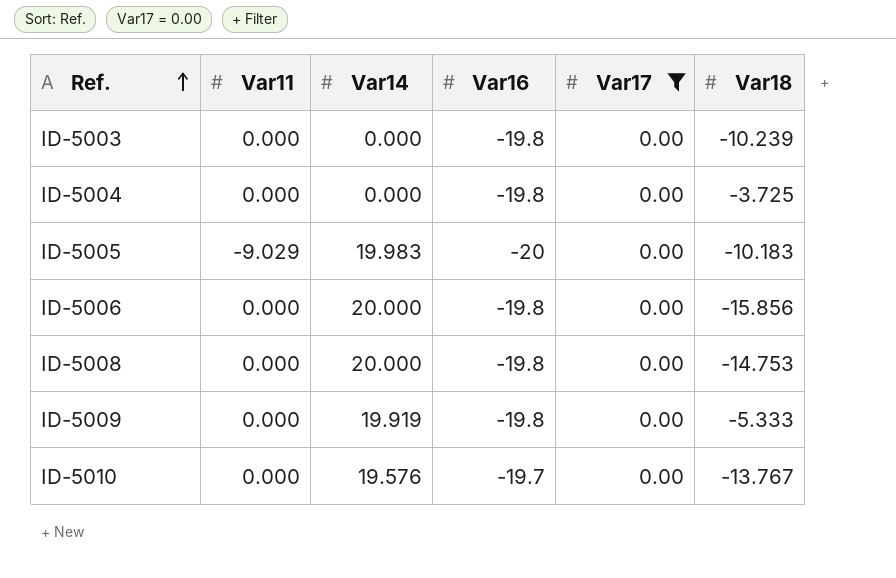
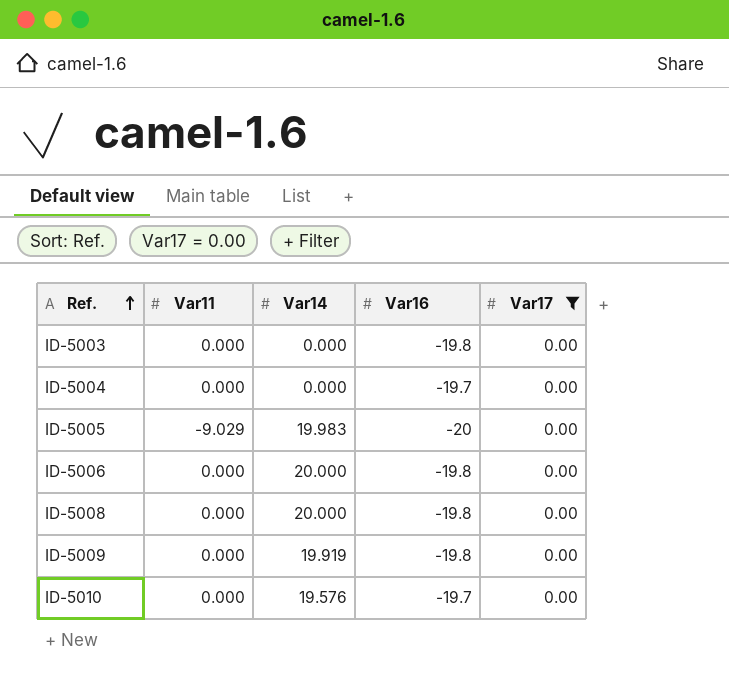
column Var18 | position: 6 -> none
ID-5004 | Var16: -19.8 -> -19.7

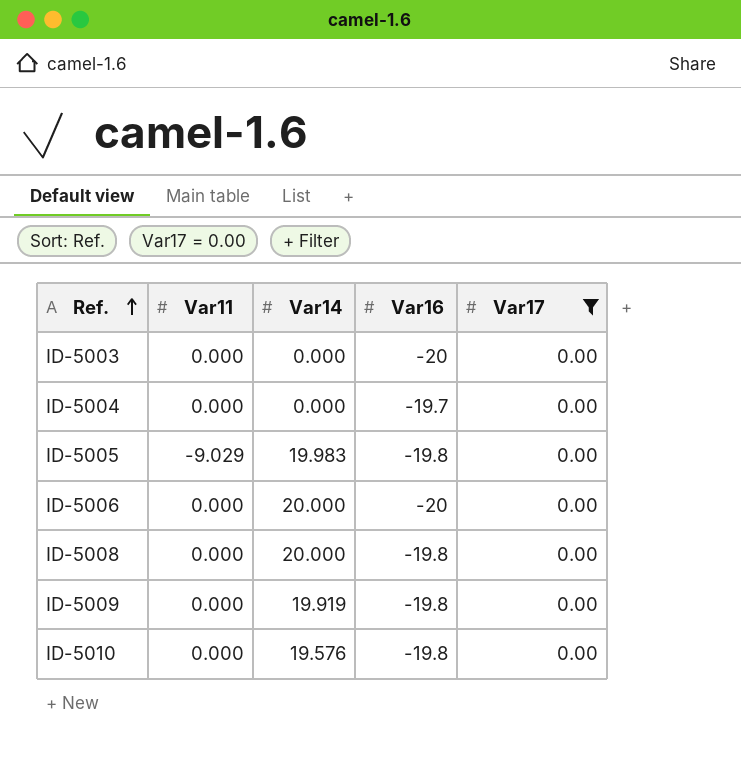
ID-5003 | Var16: -19.8 -> -20
ID-5005 | Var16: -20 -> -19.8
ID-5006 | Var16: -19.8 -> -20
ID-5010 | Var16: -19.7 -> -19.8

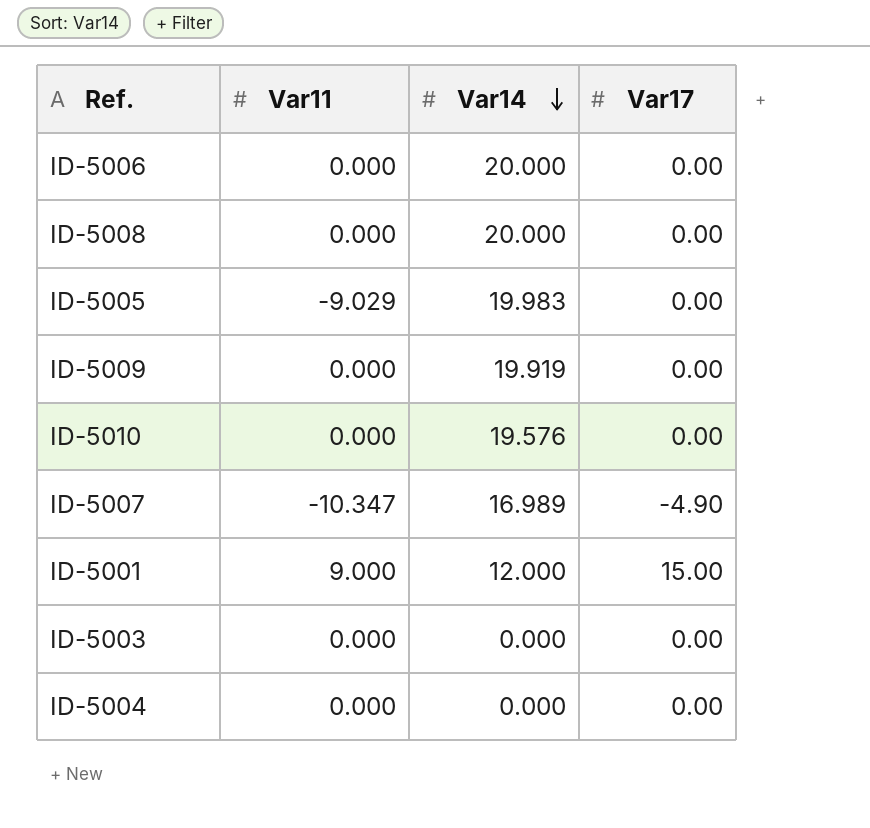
filter: Var17 = 0.00 -> none
row order: Ref. ascending -> Var14 descending
column Var16 | position: 4 -> none

